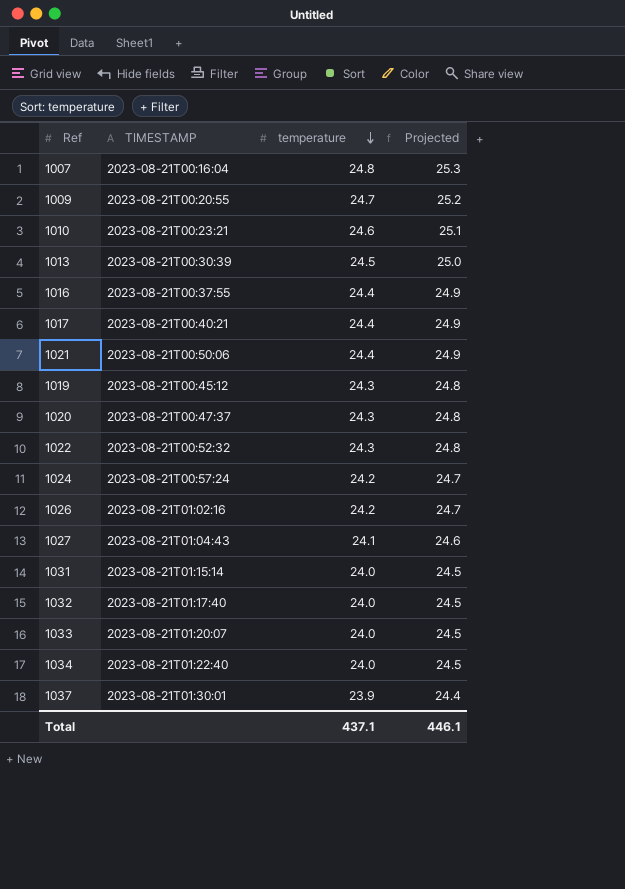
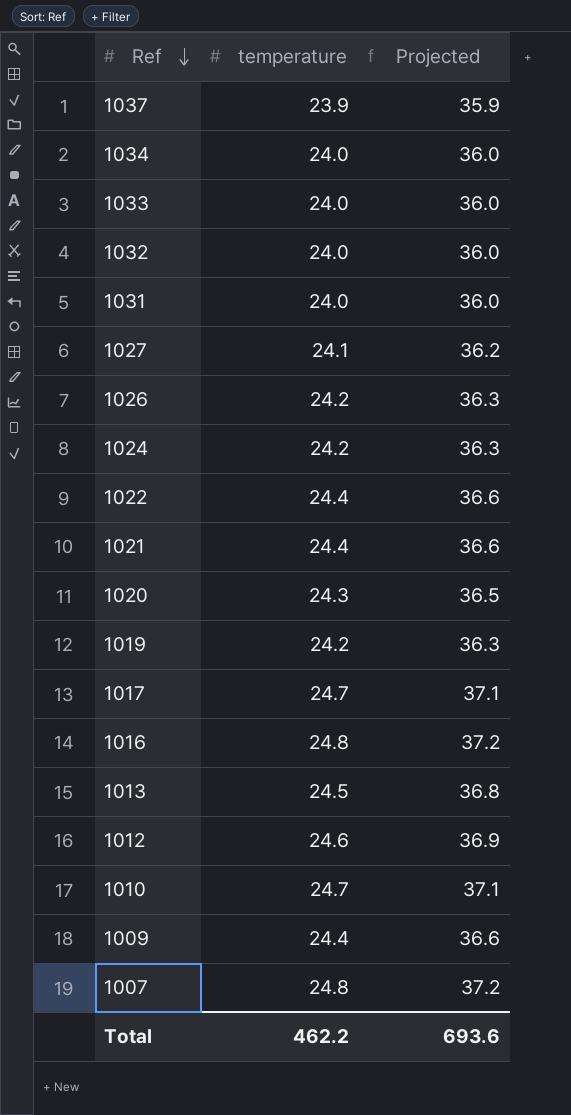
row order: temperature descending -> Ref descending
column TIMESTAMP | position: 2 -> none
column Projected | formula: [temperature] * 1.02 -> [temperature] * 1.5
1022 | temperature: 24.3 -> 24.4
1019 | temperature: 24.3 -> 24.2
1017 | temperature: 24.4 -> 24.7
1016 | temperature: 24.4 -> 24.8
row 1012: none -> 24.6 | 36.9
1010 | temperature: 24.6 -> 24.7
1009 | temperature: 24.7 -> 24.4
Total | temperature: 437.1 -> 462.2
Total | Projected: 446.1 -> 693.6

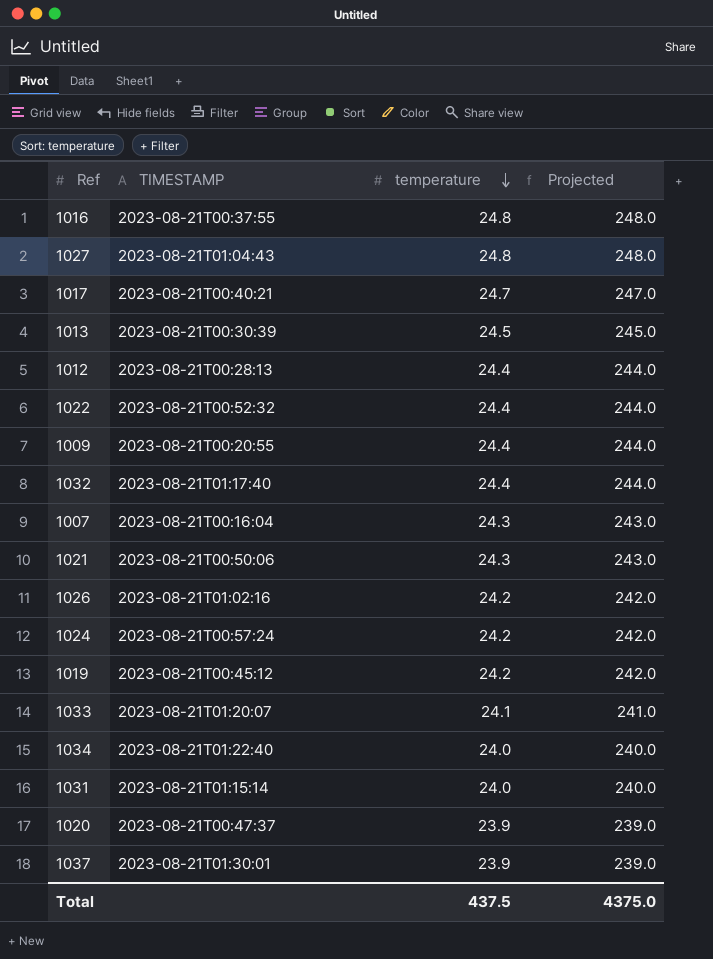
row order: Ref descending -> temperature descending
column TIMESTAMP | position: none -> 2
column Projected | formula: [temperature] * 1.5 -> [temperature] * 10
row 1010: 24.7 | 37.1 -> none
1027 | temperature: 24.1 -> 24.8
1012 | temperature: 24.6 -> 24.4
1032 | temperature: 24.0 -> 24.4
1007 | temperature: 24.8 -> 24.3
1021 | temperature: 24.4 -> 24.3
1033 | temperature: 24.0 -> 24.1
1020 | temperature: 24.3 -> 23.9
Total | temperature: 462.2 -> 437.5
Total | Projected: 693.6 -> 4375.0

